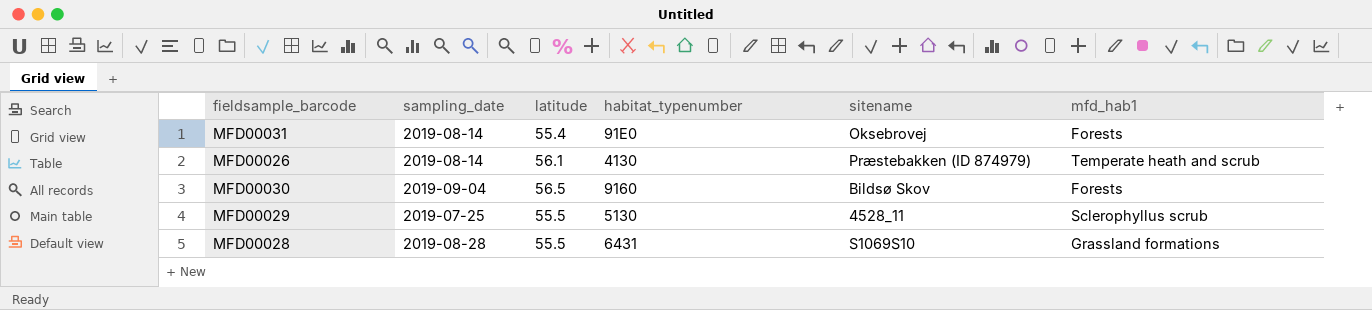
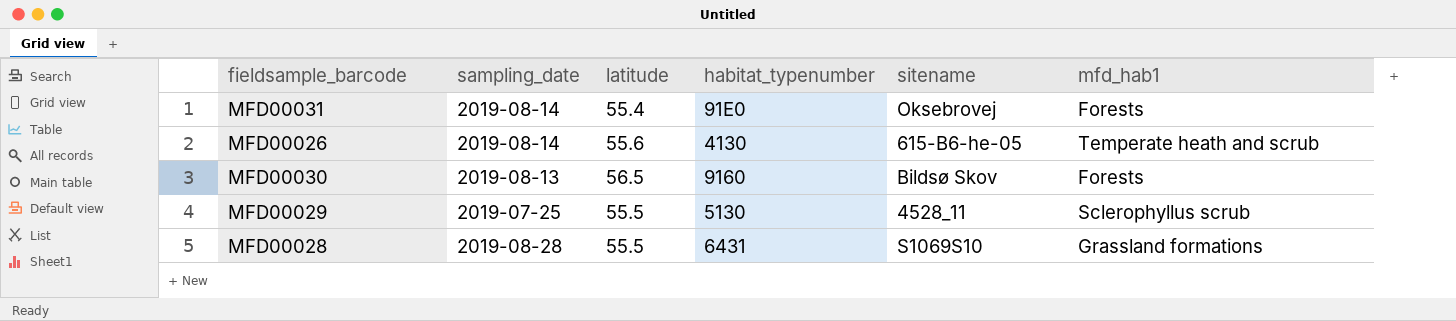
MFD00026 | latitude: 56.1 -> 55.6
MFD00026 | sitename: Præstebakken (ID 874979) -> 615-B6-he-05
MFD00030 | sampling_date: 2019-09-04 -> 2019-08-13

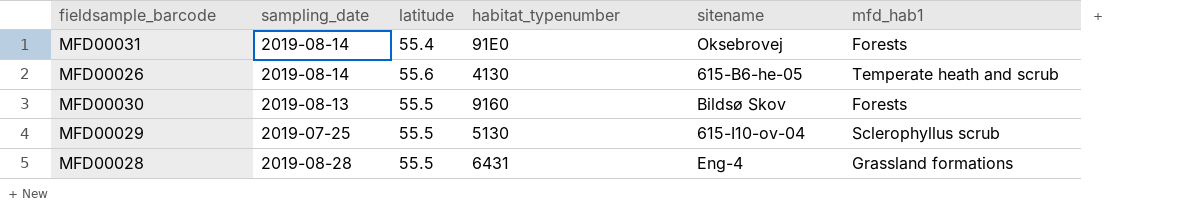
MFD00030 | latitude: 56.5 -> 55.5
MFD00029 | sitename: 4528_11 -> 615-I10-ov-04
MFD00028 | sitename: S1069S10 -> Eng-4

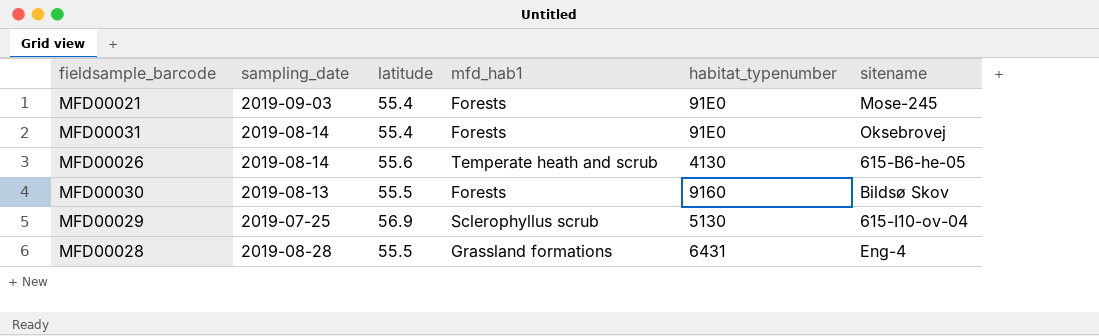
column mfd_hab1 | position: 6 -> 4
row MFD00021: none -> 2019-09-03 | 55.4 | Forests | 91E0 | Mose-245
MFD00029 | latitude: 55.5 -> 56.9

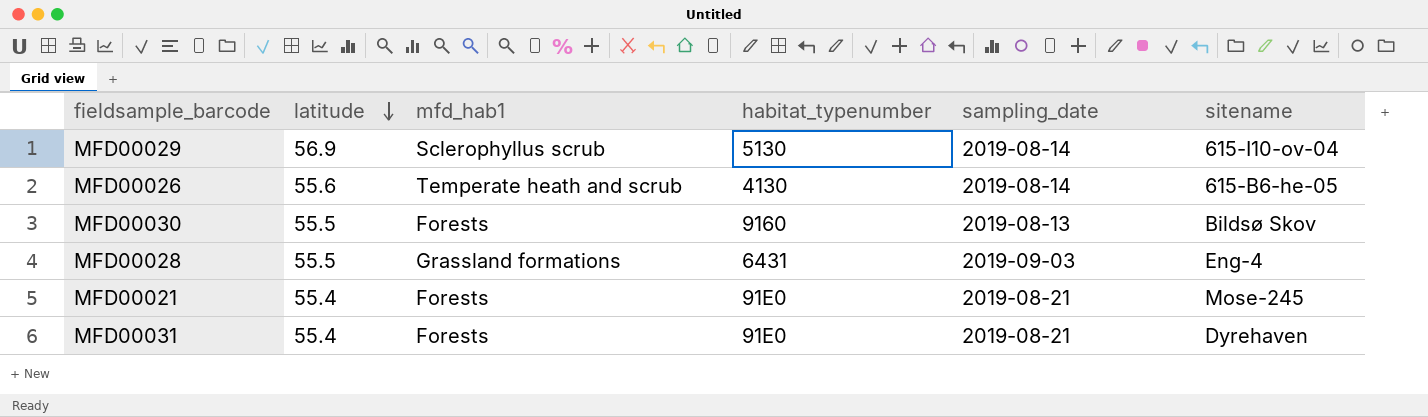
row order: none -> latitude descending
column sampling_date | position: 2 -> 5
MFD00029 | sampling_date: 2019-07-25 -> 2019-08-14
MFD00028 | sampling_date: 2019-08-28 -> 2019-09-03
MFD00021 | sampling_date: 2019-09-03 -> 2019-08-21
MFD00031 | sampling_date: 2019-08-14 -> 2019-08-21
MFD00031 | sitename: Oksebrovej -> Dyrehaven

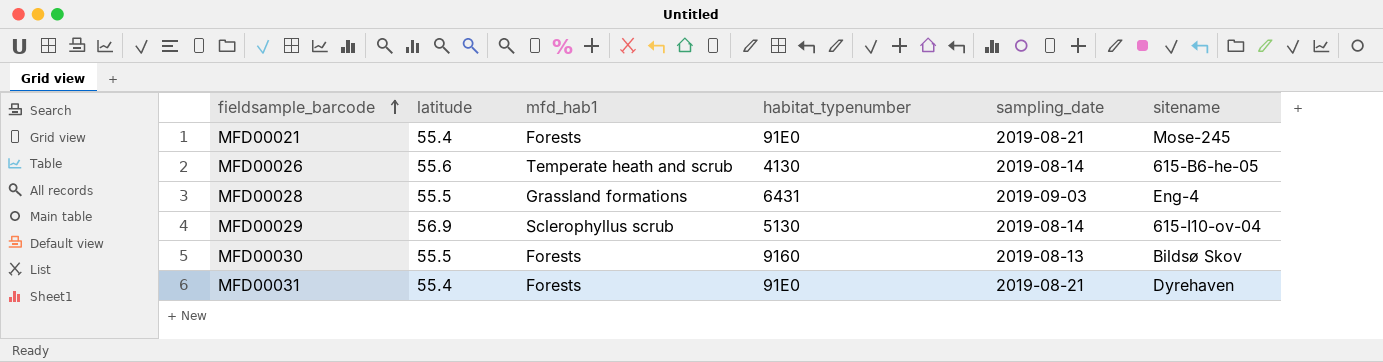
row order: latitude descending -> fieldsample_barcode ascending

